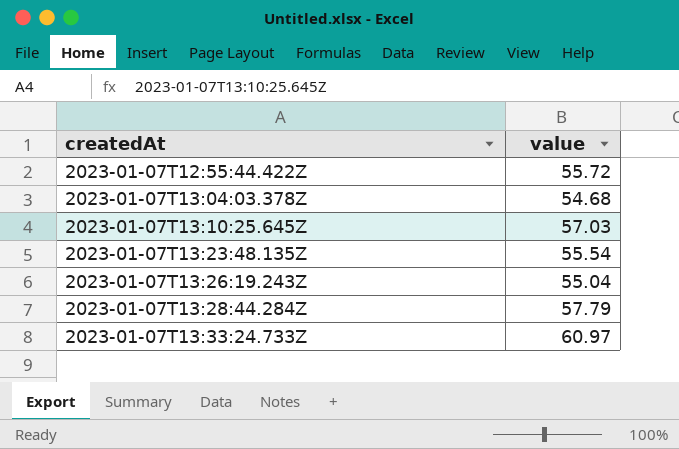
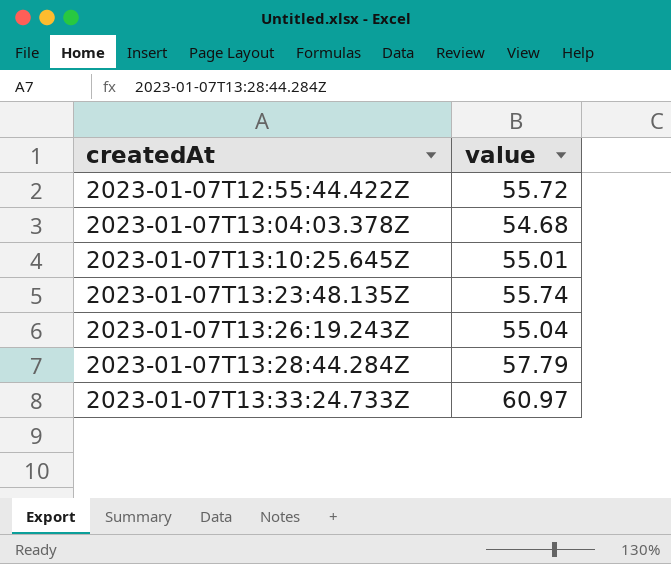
2023-01-07T13:10:25.645Z | value: 57.03 -> 55.01
2023-01-07T13:23:48.135Z | value: 55.54 -> 55.74

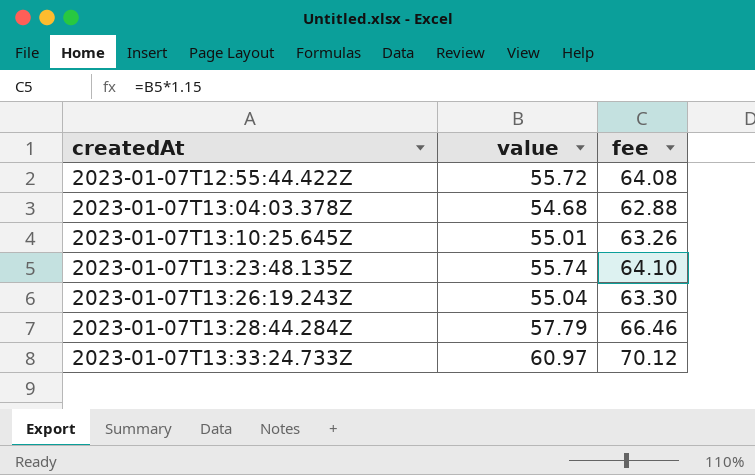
column fee | formula: none -> [value] * 1.15

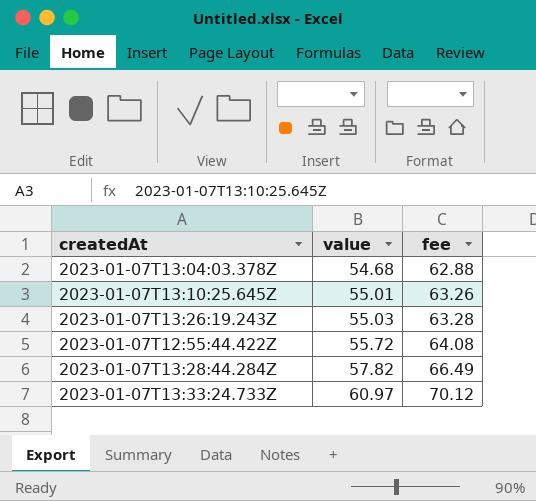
row order: createdAt ascending -> value ascending
row 2023-01-07T13:23:48.135Z: 55.74 | 64.10 -> none
2023-01-07T13:26:19.243Z | value: 55.04 -> 55.03
2023-01-07T13:26:19.243Z | fee: 63.30 -> 63.28
2023-01-07T13:28:44.284Z | value: 57.79 -> 57.82
2023-01-07T13:28:44.284Z | fee: 66.46 -> 66.49

